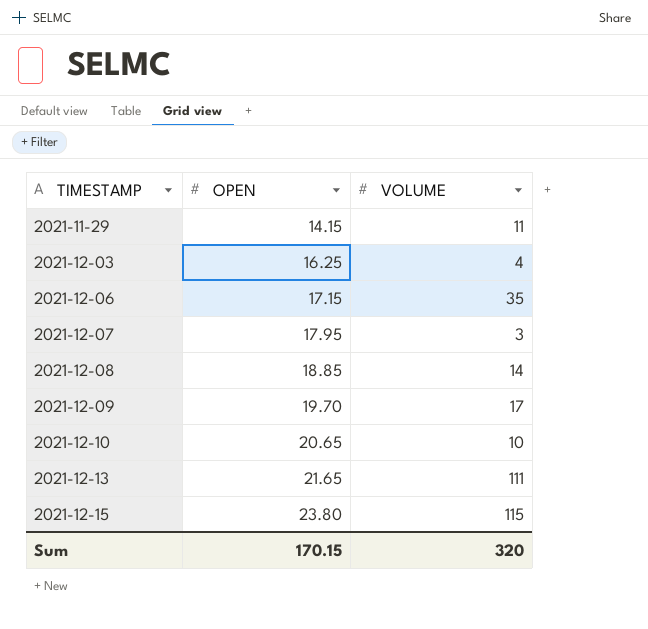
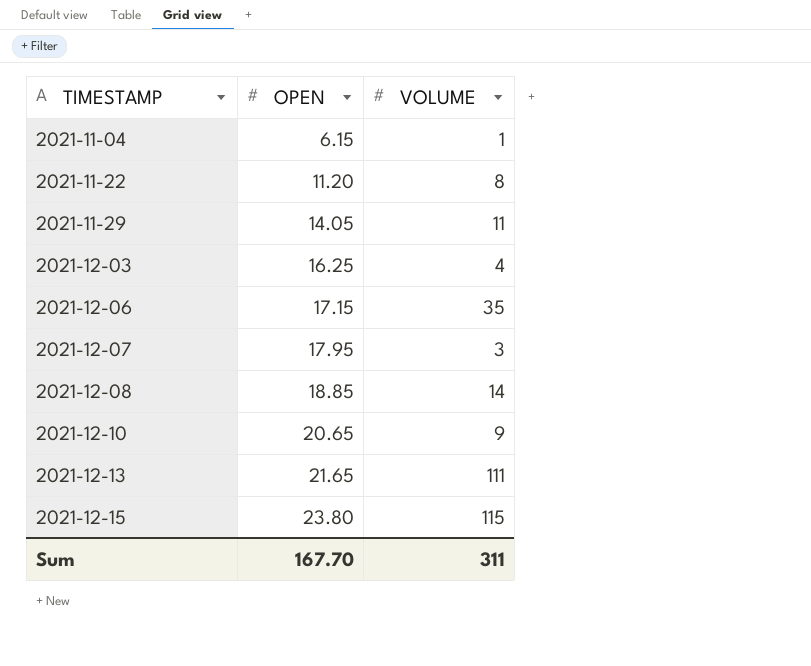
row 2021-12-09: 19.70 | 17 -> none
row 2021-11-04: none -> 6.15 | 1
row 2021-11-22: none -> 11.20 | 8
2021-11-29 | OPEN: 14.15 -> 14.05
2021-12-10 | VOLUME: 10 -> 9
Sum | OPEN: 170.15 -> 167.70
Sum | VOLUME: 320 -> 311

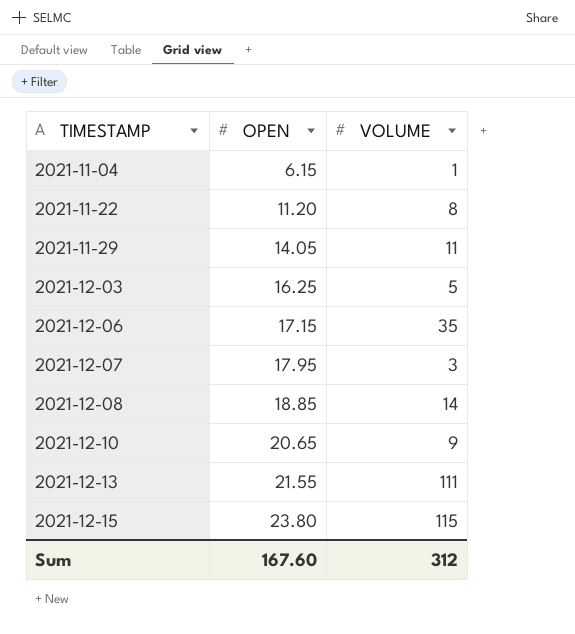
2021-12-03 | VOLUME: 4 -> 5
2021-12-13 | OPEN: 21.65 -> 21.55
Sum | OPEN: 167.70 -> 167.60
Sum | VOLUME: 311 -> 312

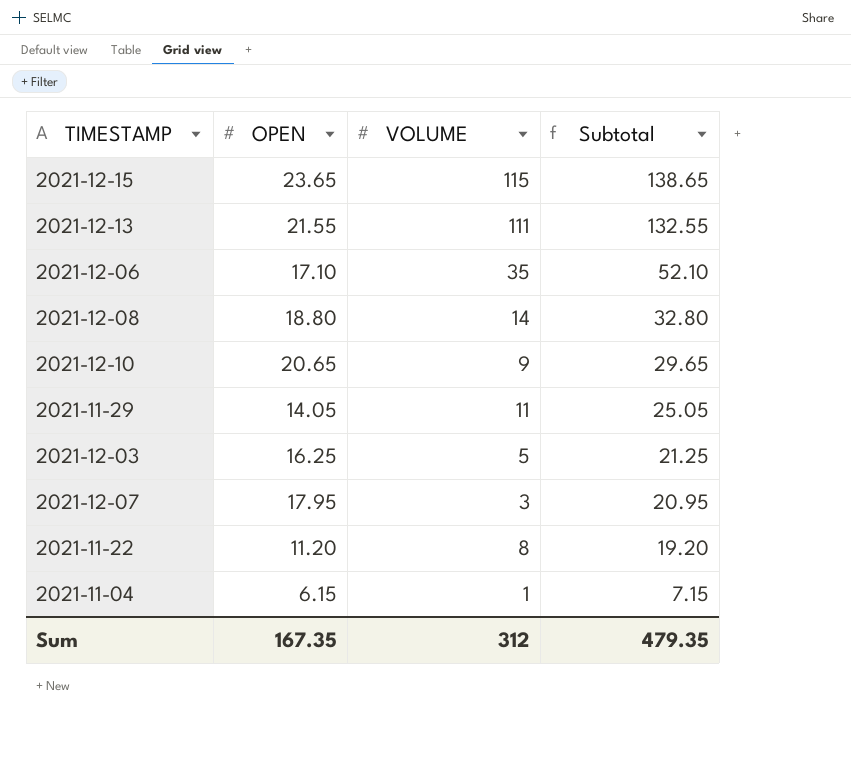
row order: TIMESTAMP ascending -> Subtotal descending
column Subtotal | formula: none -> [OPEN] + [VOLUME]
2021-12-15 | OPEN: 23.80 -> 23.65
2021-12-06 | OPEN: 17.15 -> 17.10
2021-12-08 | OPEN: 18.85 -> 18.80
Sum | OPEN: 167.60 -> 167.35

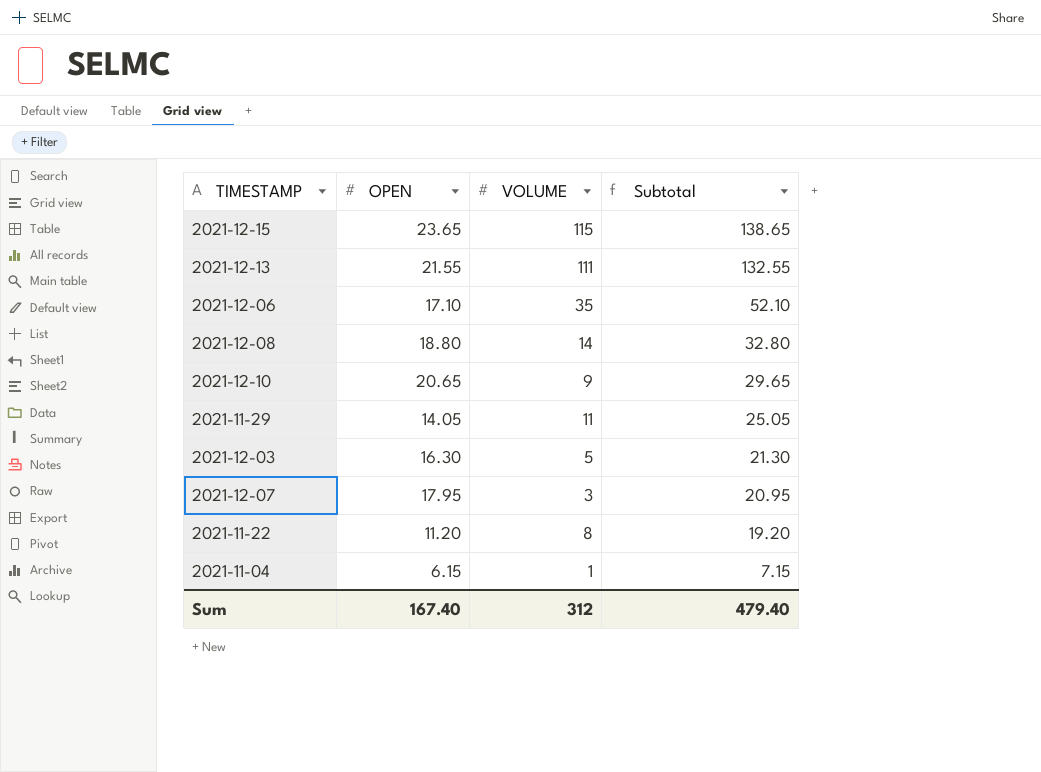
2021-12-03 | OPEN: 16.25 -> 16.30
2021-12-03 | Subtotal: 21.25 -> 21.30
Sum | OPEN: 167.35 -> 167.40
Sum | Subtotal: 479.35 -> 479.40

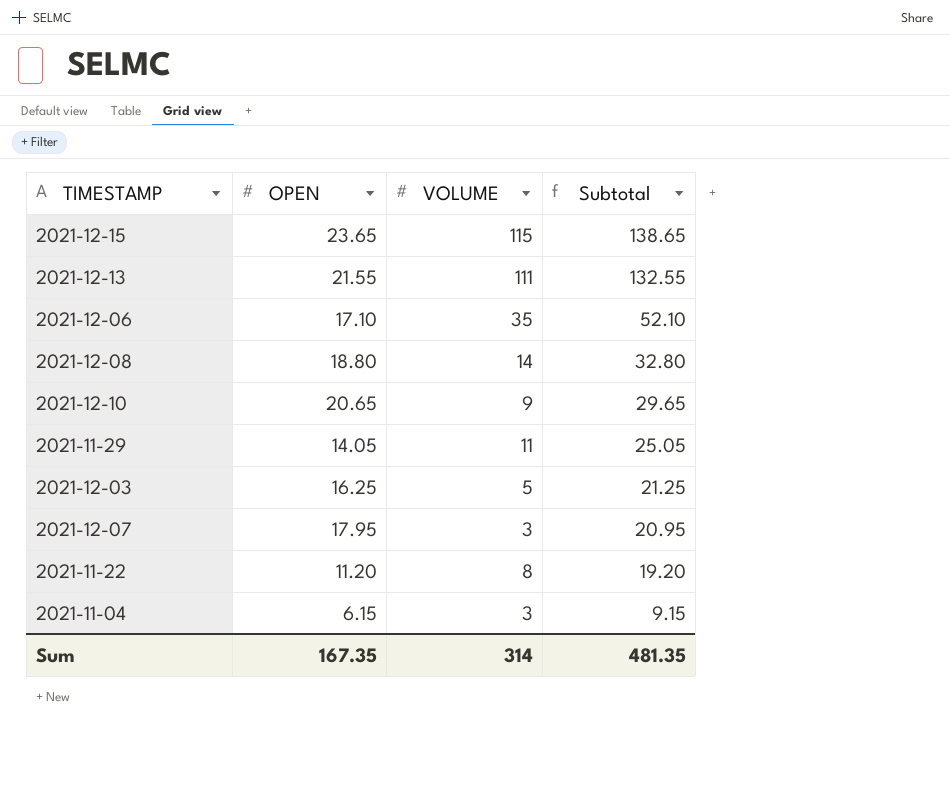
2021-12-03 | OPEN: 16.30 -> 16.25
2021-12-03 | Subtotal: 21.30 -> 21.25
2021-11-04 | VOLUME: 1 -> 3
2021-11-04 | Subtotal: 7.15 -> 9.15
Sum | OPEN: 167.40 -> 167.35
Sum | VOLUME: 312 -> 314
Sum | Subtotal: 479.40 -> 481.35

